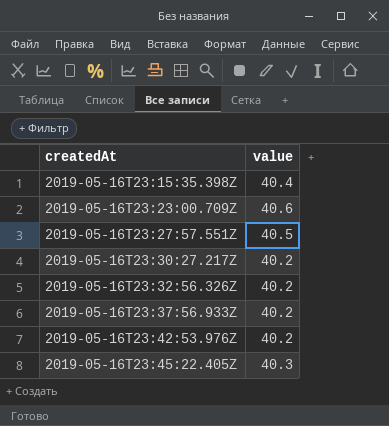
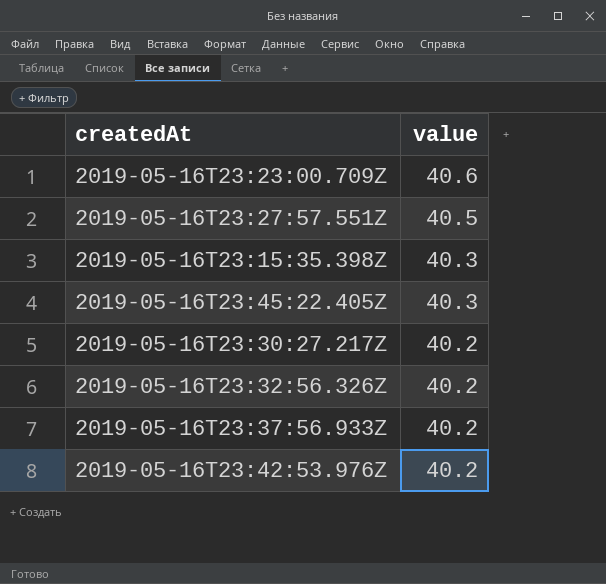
row order: createdAt ascending -> value descending
2019-05-16T23:15:35.398Z | value: 40.4 -> 40.3

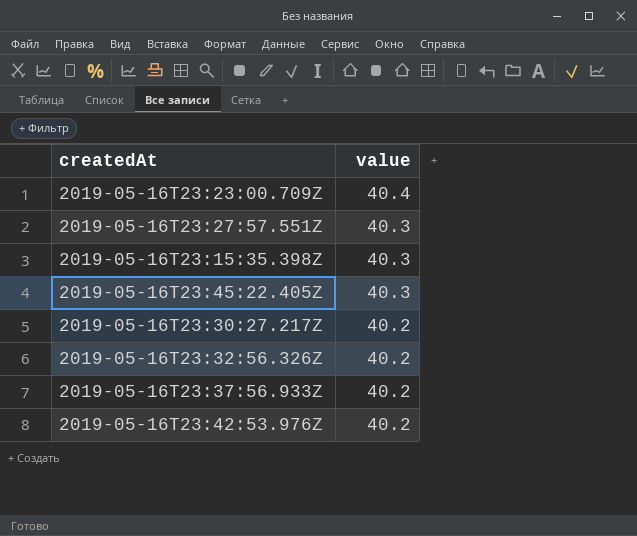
2019-05-16T23:23:00.709Z | value: 40.6 -> 40.4
2019-05-16T23:27:57.551Z | value: 40.5 -> 40.3

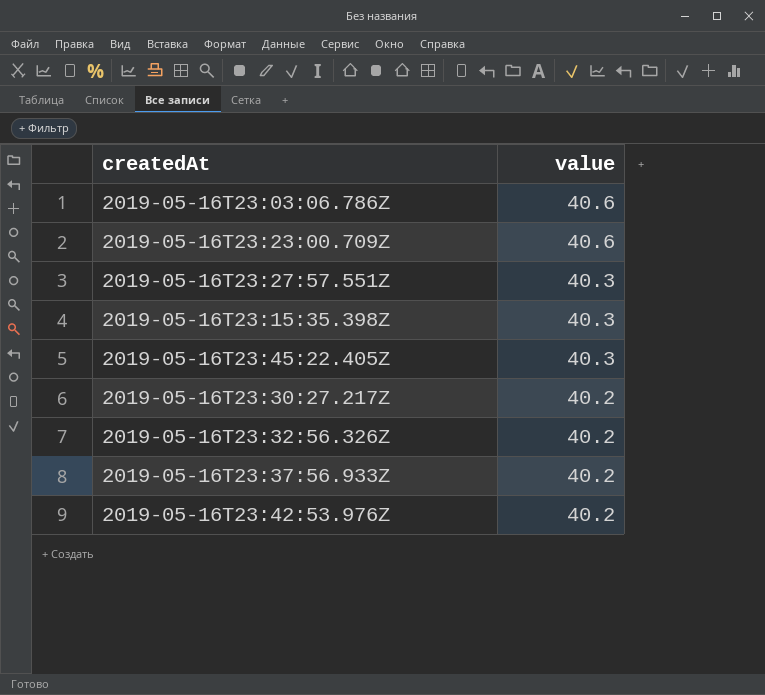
row 2019-05-16T23:03:06.786Z: none -> 40.6
2019-05-16T23:23:00.709Z | value: 40.4 -> 40.6

